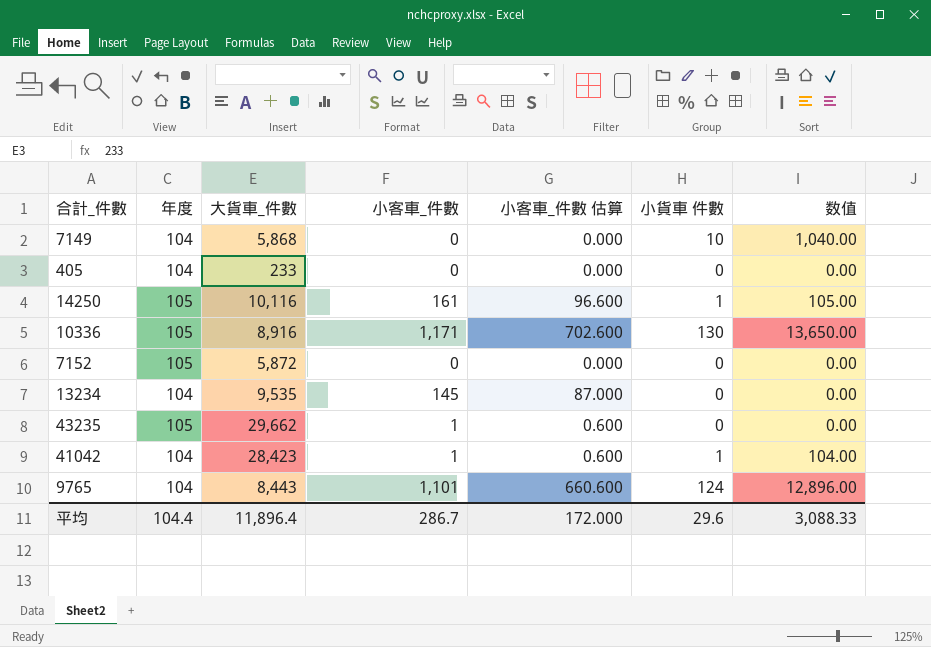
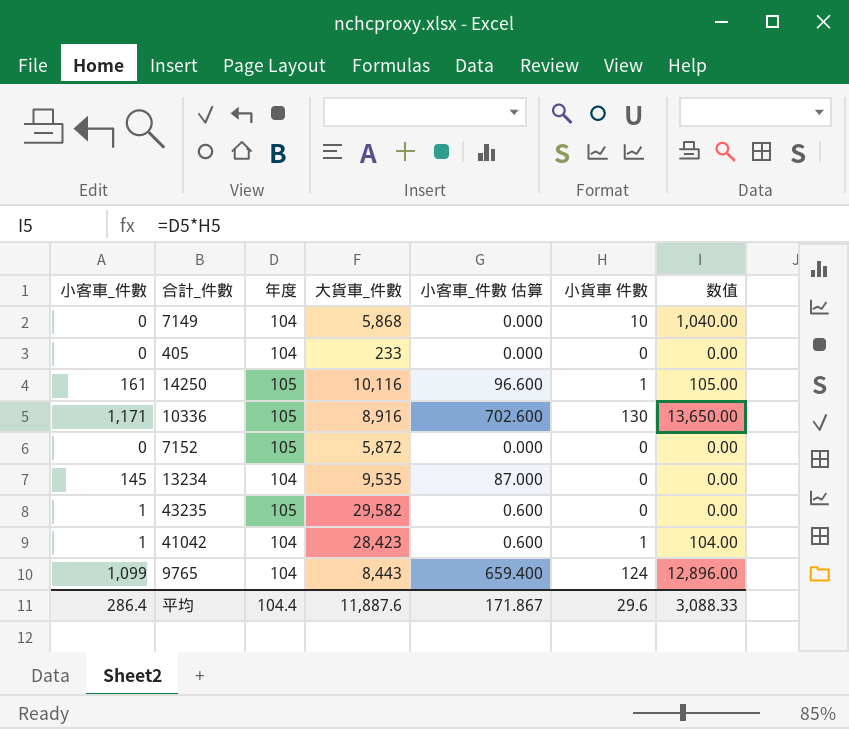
column 小客車_件數 | position: 4 -> 1
43235 | 大貨車_件數: 29,662 -> 29,582
9765 | 小客車_件數: 1,101 -> 1,099
9765 | 小客車_件數 估算: 660.600 -> 659.400
平均 | 小客車_件數: 286.7 -> 286.4
平均 | 大貨車_件數: 11,896.4 -> 11,887.6
平均 | 小客車_件數 估算: 172.000 -> 171.867

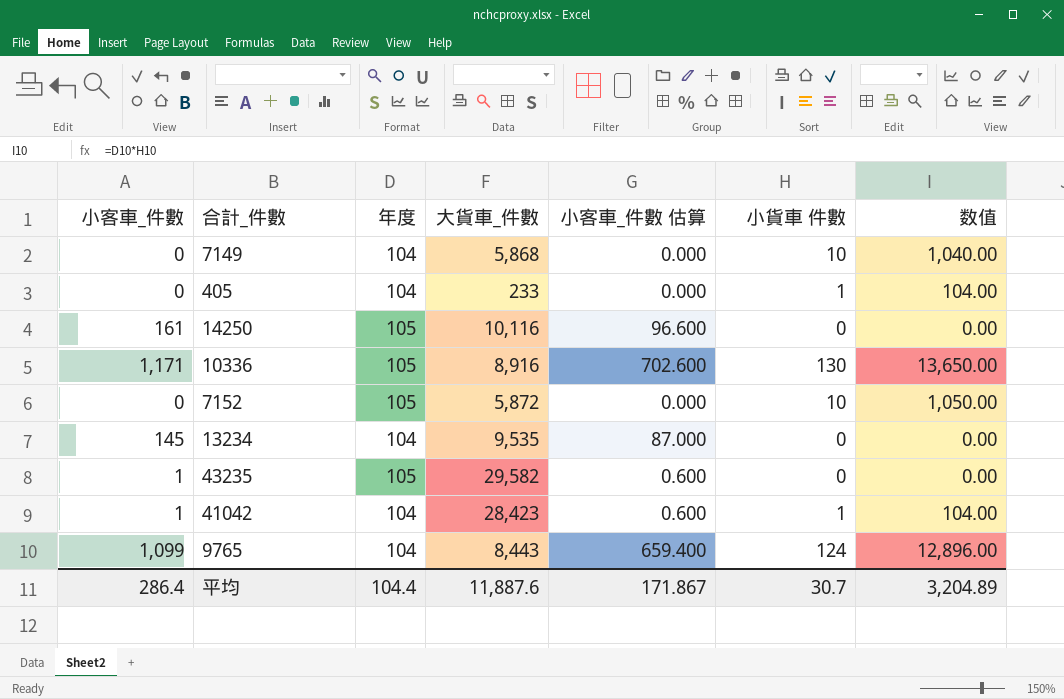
405 | 小貨車 件數: 0 -> 1
405 | 数值: 0.00 -> 104.00
14250 | 小貨車 件數: 1 -> 0
14250 | 数值: 105.00 -> 0.00
7152 | 小貨車 件數: 0 -> 10
7152 | 数值: 0.00 -> 1,050.00
平均 | 小貨車 件數: 29.6 -> 30.7
平均 | 数值: 3,088.33 -> 3,204.89

